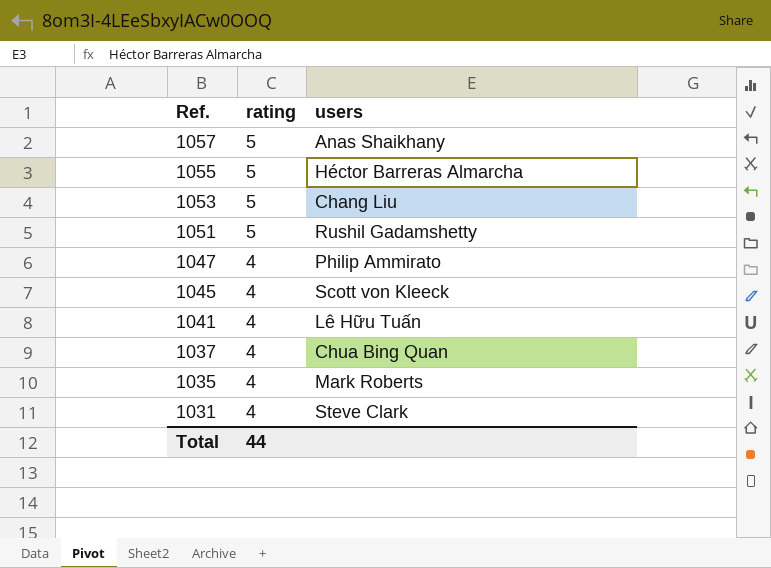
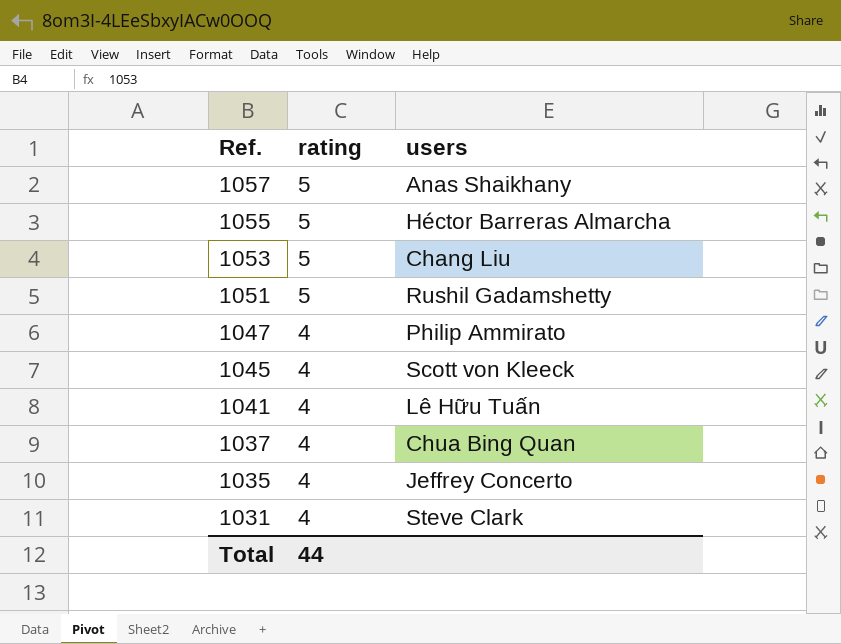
1035 | users: Mark Roberts -> Jeffrey Concerto

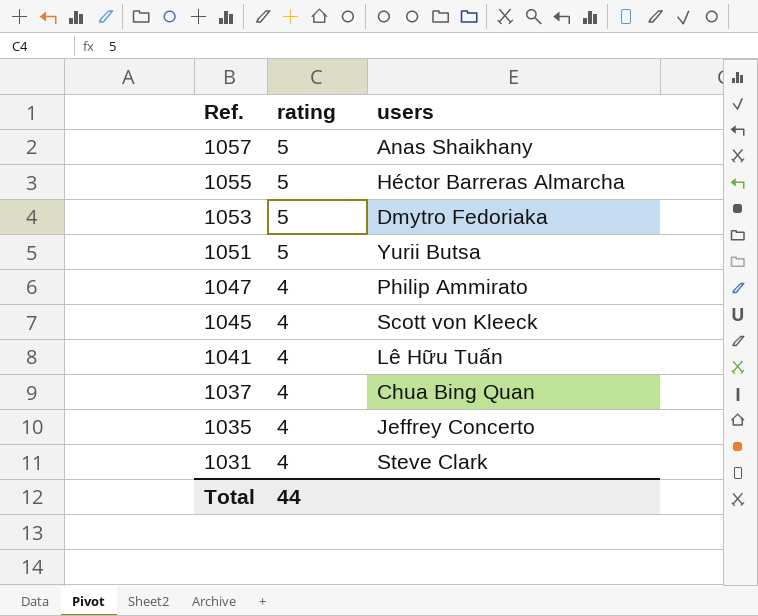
1053 | users: Chang Liu -> Dmytro Fedoriaka
1051 | users: Rushil Gadamshetty -> Yurii Butsa

